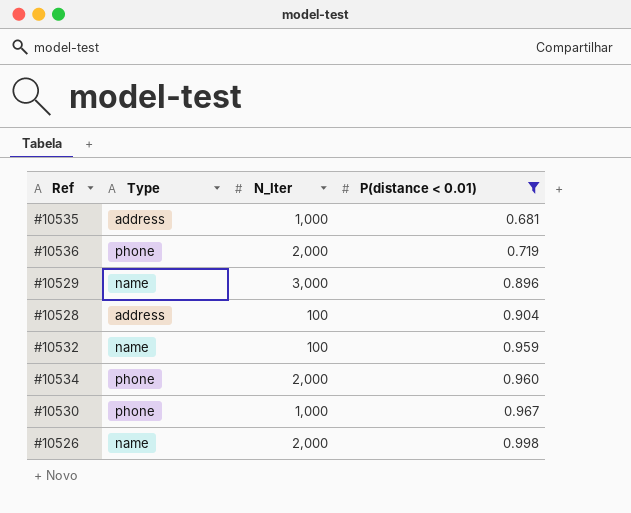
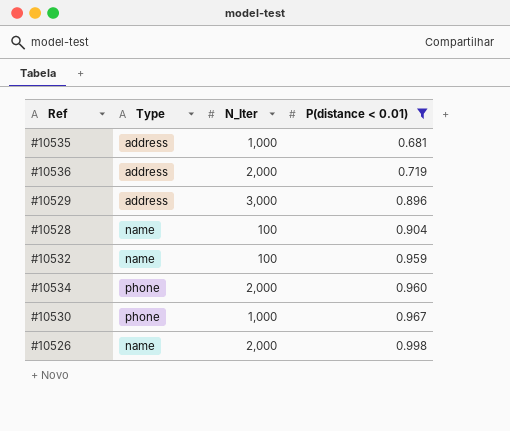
#10536 | Type: phone -> address
#10529 | Type: name -> address
#10528 | Type: address -> name

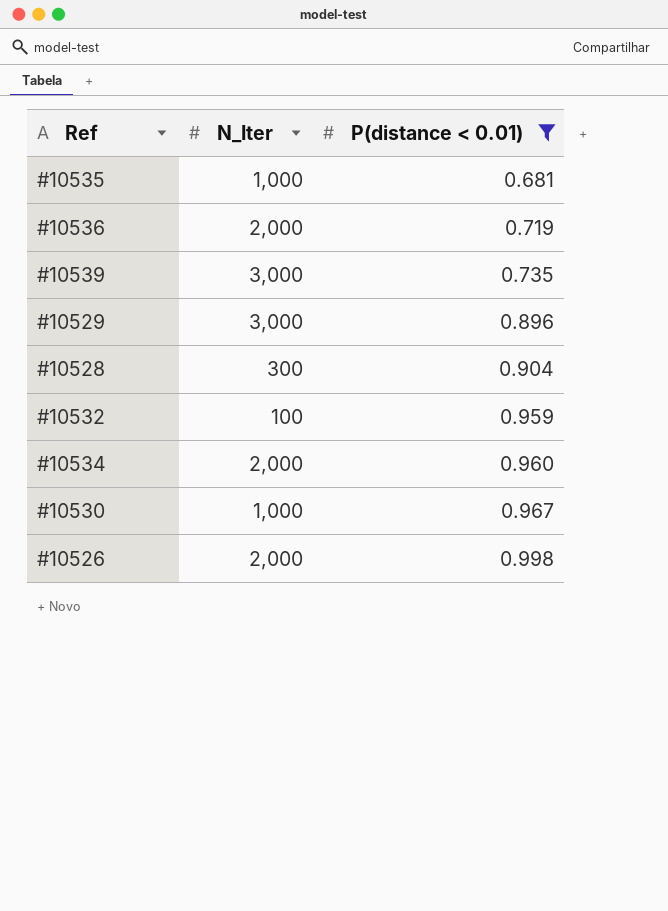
column Type | position: 2 -> none
row #10539: none -> 3,000 | 0.735
#10528 | N_Iter: 100 -> 300

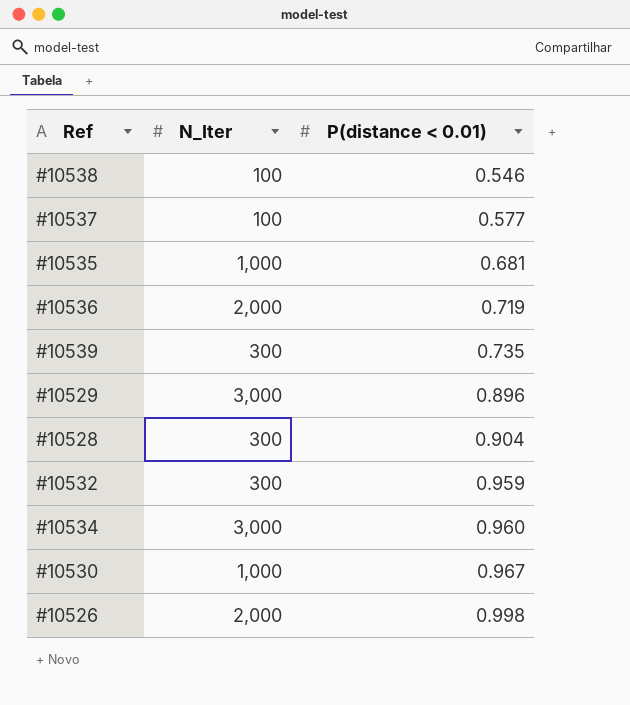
filter: P(distance < 0.01) >= 0.681 -> none
#10539 | N_Iter: 3,000 -> 300
#10532 | N_Iter: 100 -> 300
#10534 | N_Iter: 2,000 -> 3,000

